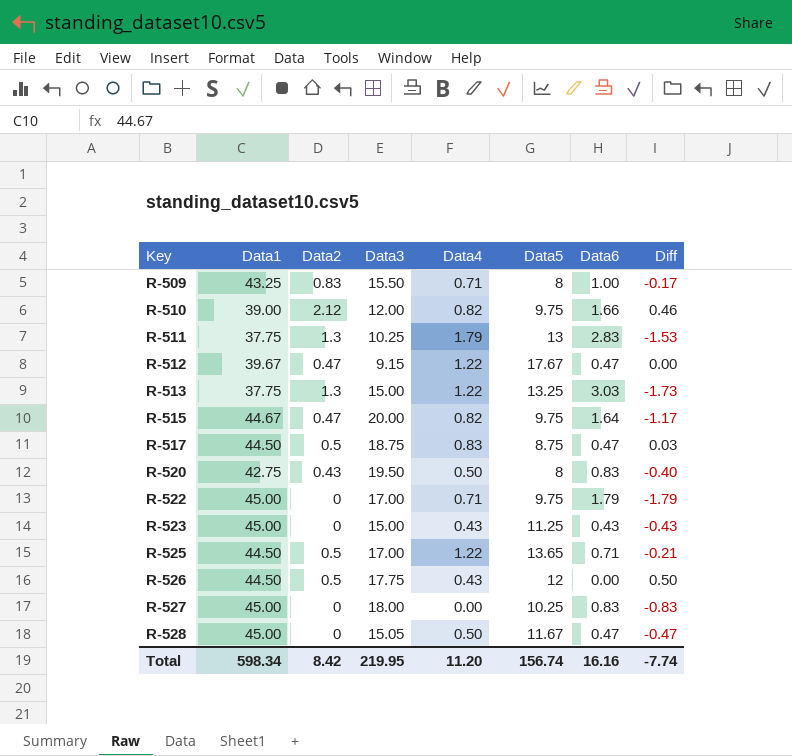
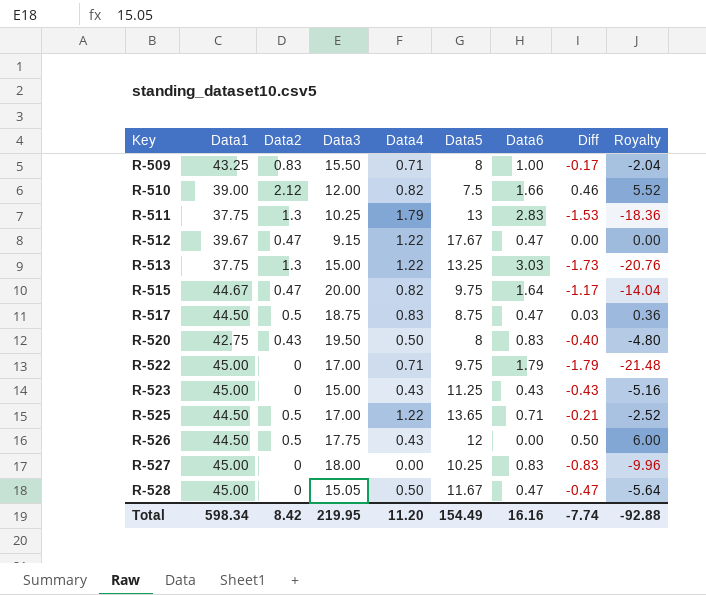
column Royalty | formula: none -> [Diff] * 12
R-510 | Data5: 9.75 -> 7.5
Total | Data5: 156.74 -> 154.49

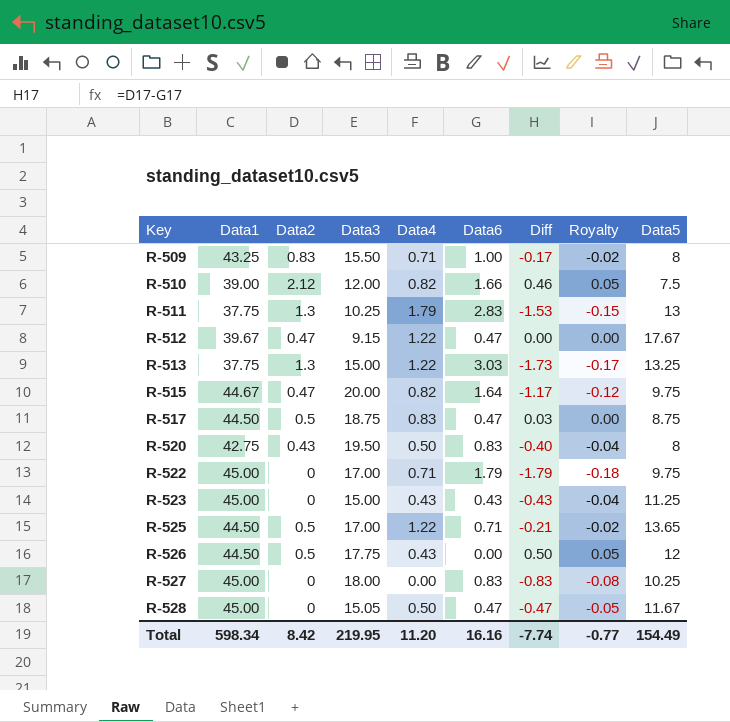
column Royalty | formula: [Diff] * 12 -> [Diff] * 0.1
column Data5 | position: 6 -> 9
Total | Royalty: -92.88 -> -0.77

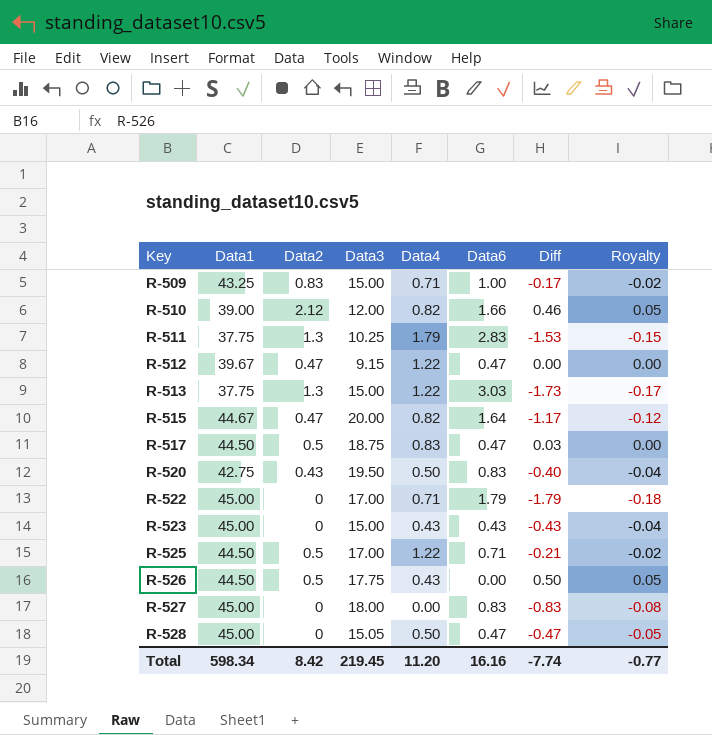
column Data5 | position: 9 -> none
R-509 | Data3: 15.50 -> 15.00
Total | Data3: 219.95 -> 219.45

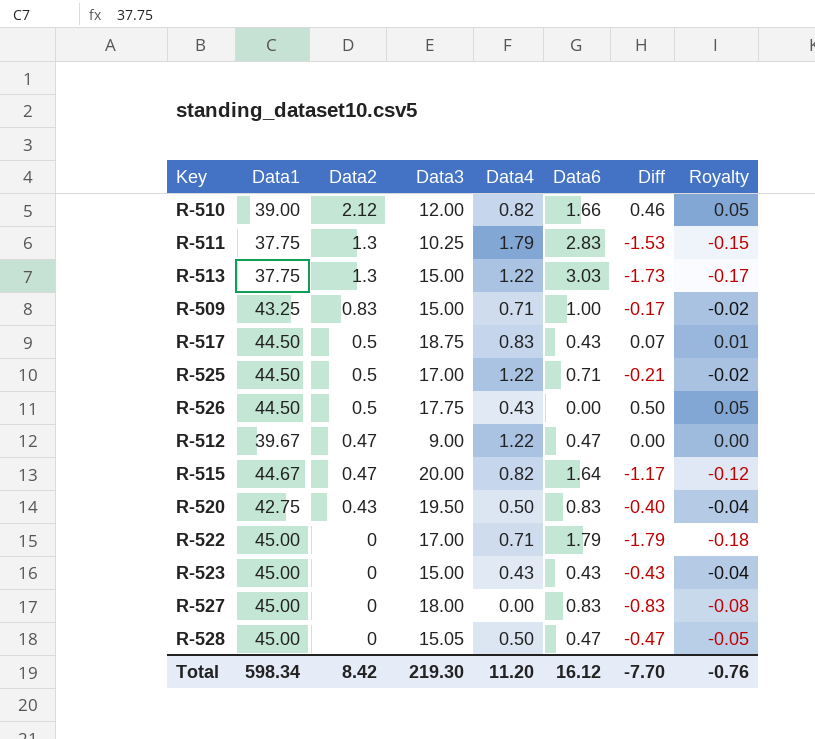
row order: Key ascending -> Data2 descending
R-517 | Data6: 0.47 -> 0.43
R-517 | Diff: 0.03 -> 0.07
R-517 | Royalty: 0.00 -> 0.01
R-512 | Data3: 9.15 -> 9.00
Total | Data3: 219.45 -> 219.30
Total | Data6: 16.16 -> 16.12
Total | Diff: -7.74 -> -7.70
Total | Royalty: -0.77 -> -0.76

